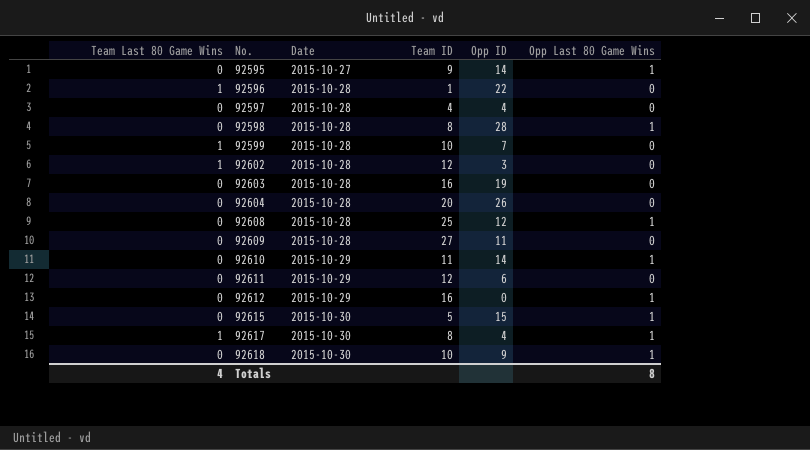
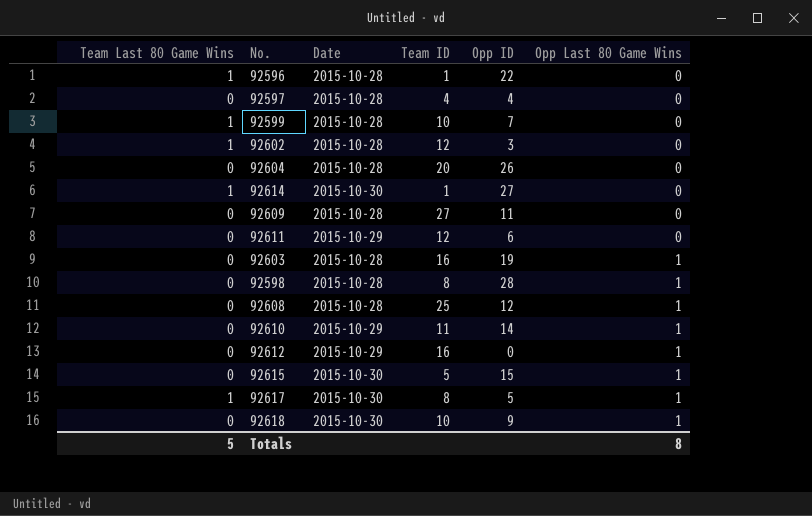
row order: No. ascending -> Opp Last 80 Game Wins ascending
row 92595: 0 | 2015-10-27 | 9 | 14 | 1 -> none
row 92614: none -> 1 | 2015-10-30 | 1 | 27 | 0
92603 | Opp Last 80 Game Wins: 0 -> 1
92617 | Opp ID: 4 -> 5
Totals | Team Last 80 Game Wins: 4 -> 5

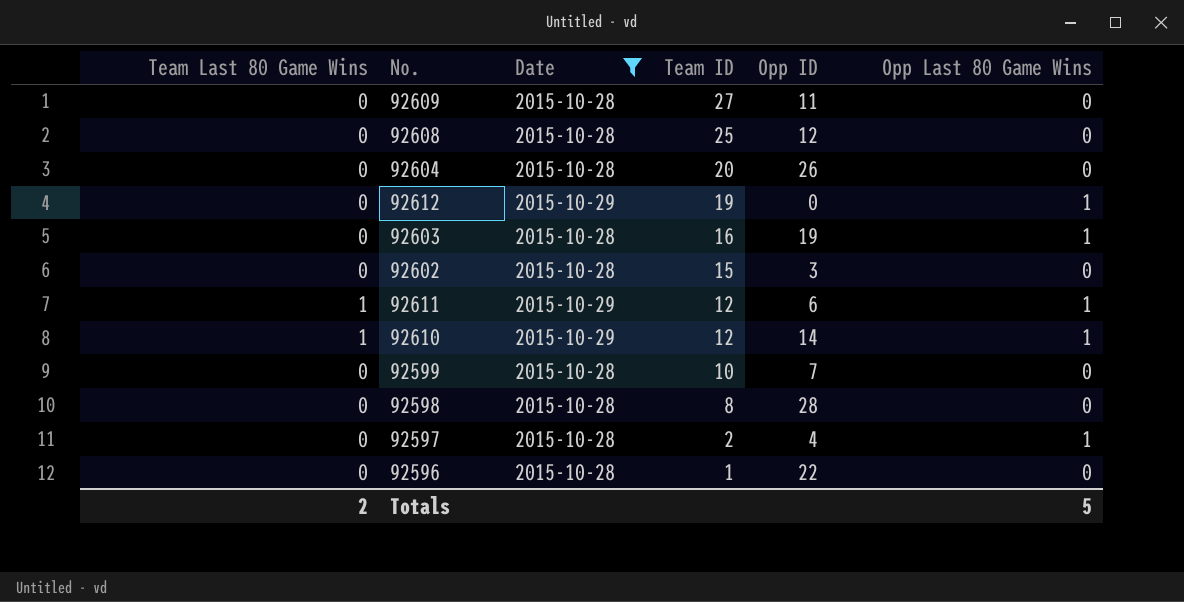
filter: none -> Date != 2015-10-30
row order: Opp Last 80 Game Wins ascending -> Team ID descending
92608 | Opp Last 80 Game Wins: 1 -> 0
92612 | Team ID: 16 -> 19
92602 | Team Last 80 Game Wins: 1 -> 0
92602 | Team ID: 12 -> 15
92611 | Team Last 80 Game Wins: 0 -> 1
92611 | Opp Last 80 Game Wins: 0 -> 1
92610 | Team Last 80 Game Wins: 0 -> 1
92610 | Team ID: 11 -> 12
92599 | Team Last 80 Game Wins: 1 -> 0
92598 | Opp Last 80 Game Wins: 1 -> 0
92597 | Team ID: 4 -> 2
92597 | Opp Last 80 Game Wins: 0 -> 1
92596 | Team Last 80 Game Wins: 1 -> 0
Totals | Team Last 80 Game Wins: 5 -> 2
Totals | Opp Last 80 Game Wins: 8 -> 5

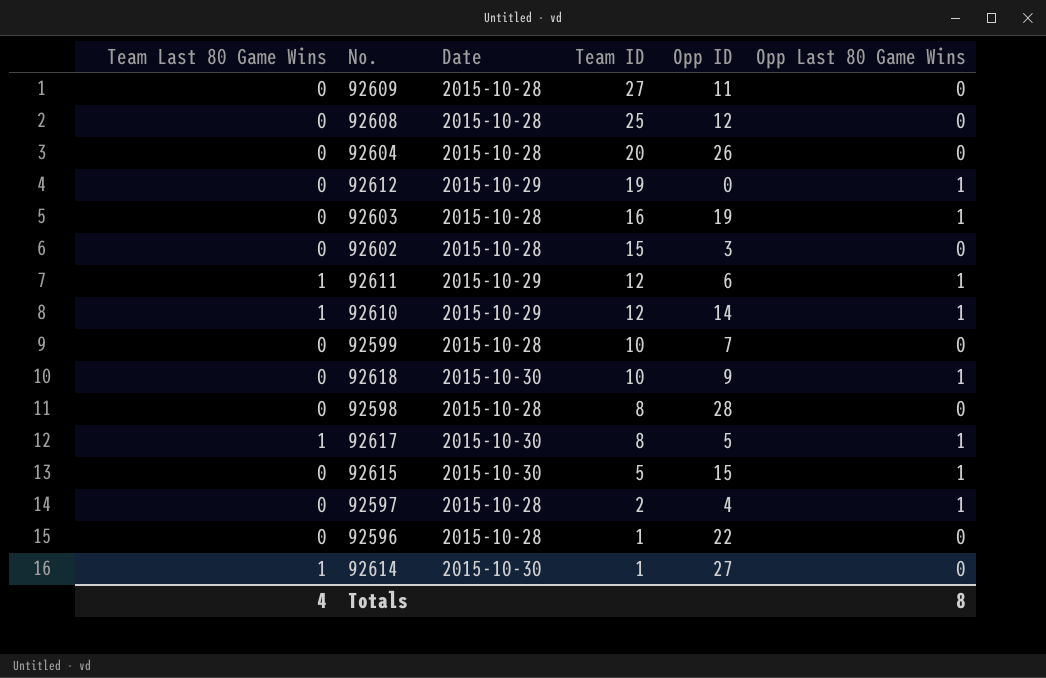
filter: Date != 2015-10-30 -> none
Totals | Team Last 80 Game Wins: 2 -> 4
Totals | Opp Last 80 Game Wins: 5 -> 8

